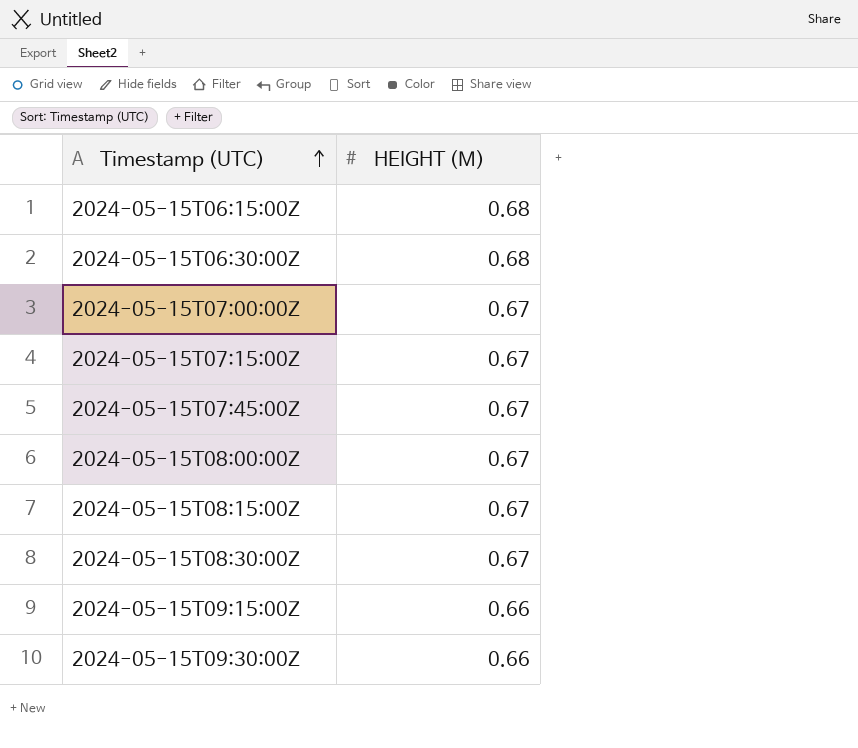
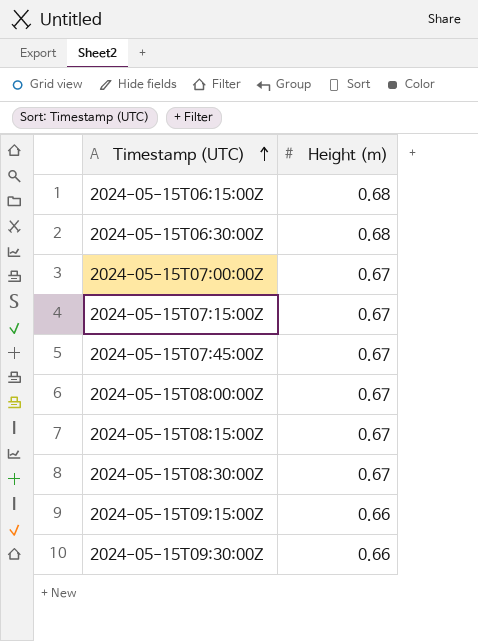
column name: HEIGHT (M) -> Height (m)

